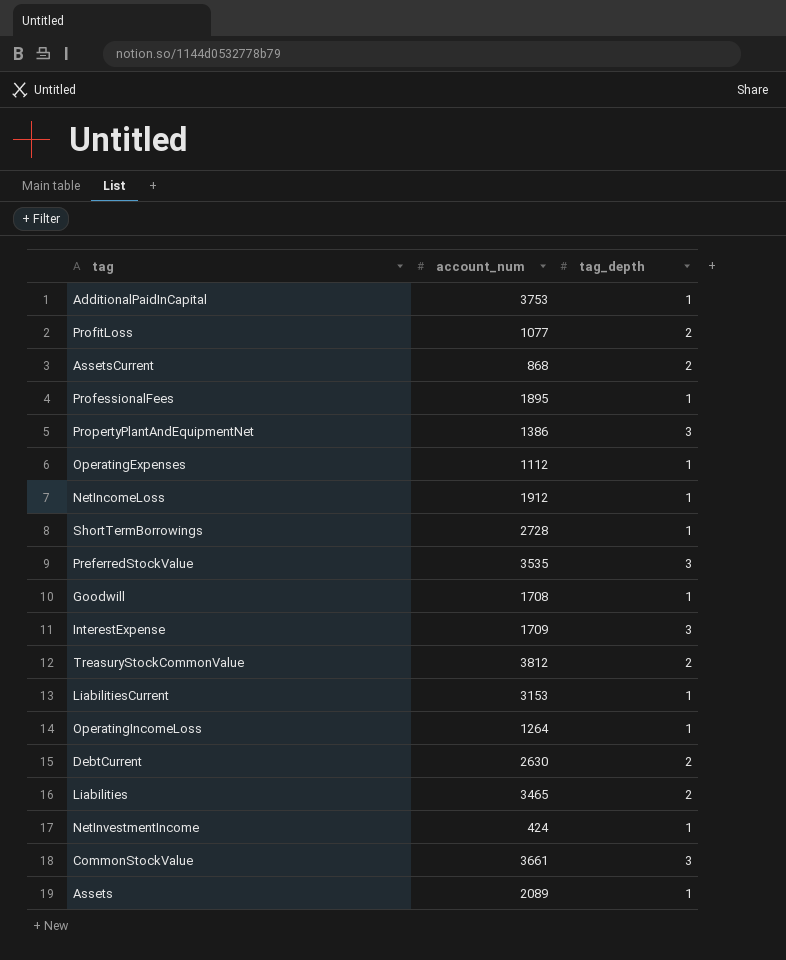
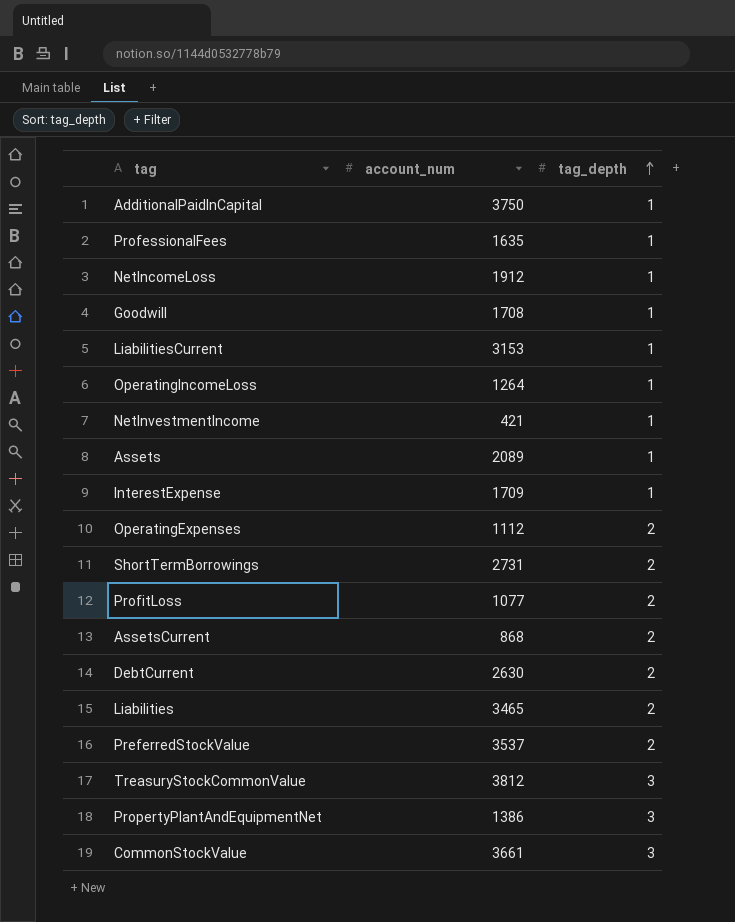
row order: none -> tag_depth ascending
AdditionalPaidInCapital | account_num: 3753 -> 3750
ProfessionalFees | account_num: 1895 -> 1635
NetInvestmentIncome | account_num: 424 -> 421
InterestExpense | tag_depth: 3 -> 1
OperatingExpenses | tag_depth: 1 -> 2
ShortTermBorrowings | account_num: 2728 -> 2731
ShortTermBorrowings | tag_depth: 1 -> 2
PreferredStockValue | account_num: 3535 -> 3537
PreferredStockValue | tag_depth: 3 -> 2
TreasuryStockCommonValue | tag_depth: 2 -> 3

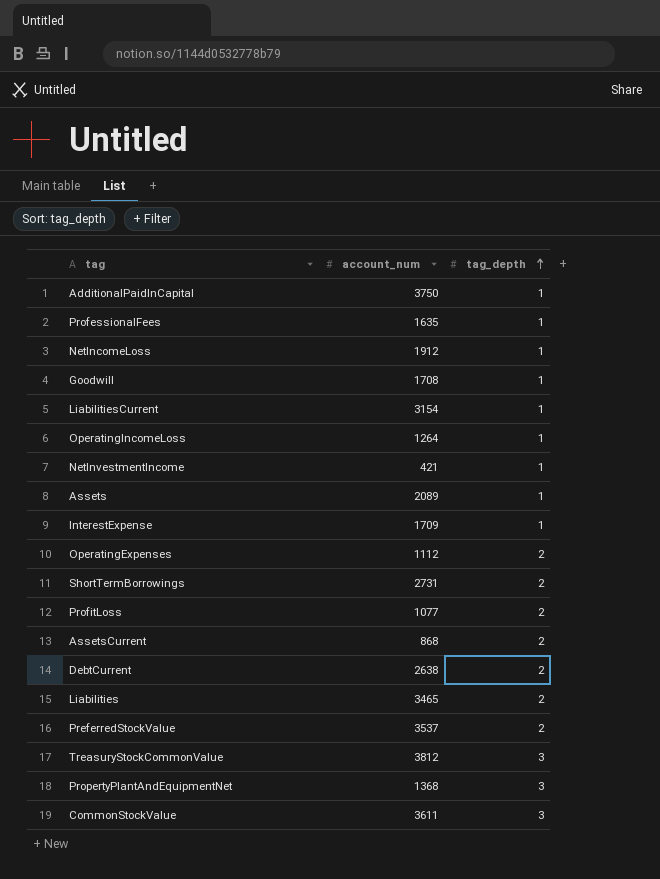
LiabilitiesCurrent | account_num: 3153 -> 3154
DebtCurrent | account_num: 2630 -> 2638
PropertyPlantAndEquipmentNet | account_num: 1386 -> 1368
CommonStockValue | account_num: 3661 -> 3611

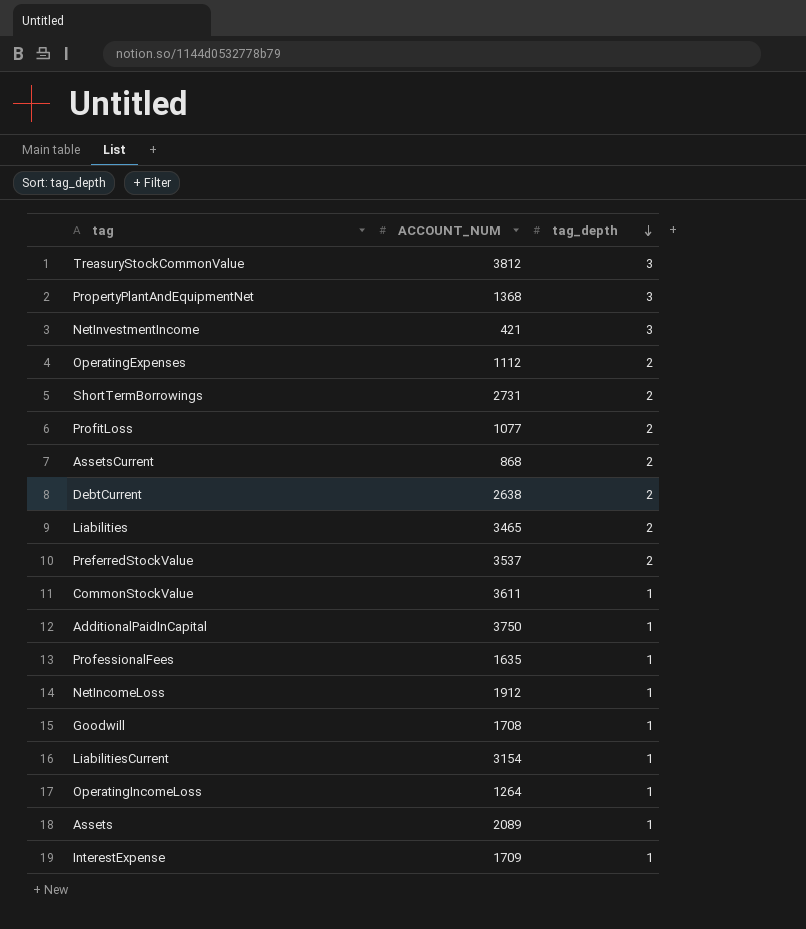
row order: tag_depth ascending -> tag_depth descending
column name: account_num -> ACCOUNT_NUM
NetInvestmentIncome | tag_depth: 1 -> 3
CommonStockValue | tag_depth: 3 -> 1

